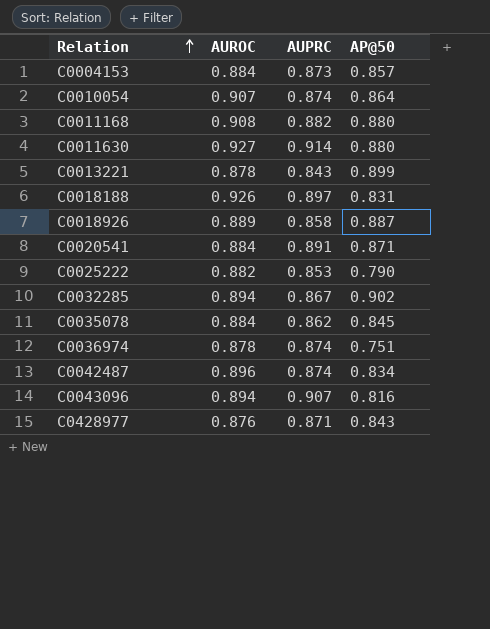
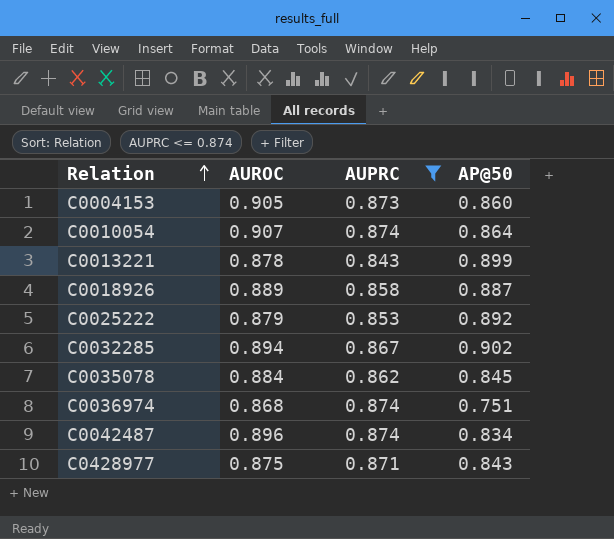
filter: none -> AUPRC <= 0.874
C0004153 | AUROC: 0.884 -> 0.905
C0004153 | AP@50: 0.857 -> 0.860
C0025222 | AUROC: 0.882 -> 0.879
C0025222 | AP@50: 0.790 -> 0.892
C0036974 | AUROC: 0.878 -> 0.868
C0428977 | AUROC: 0.876 -> 0.875

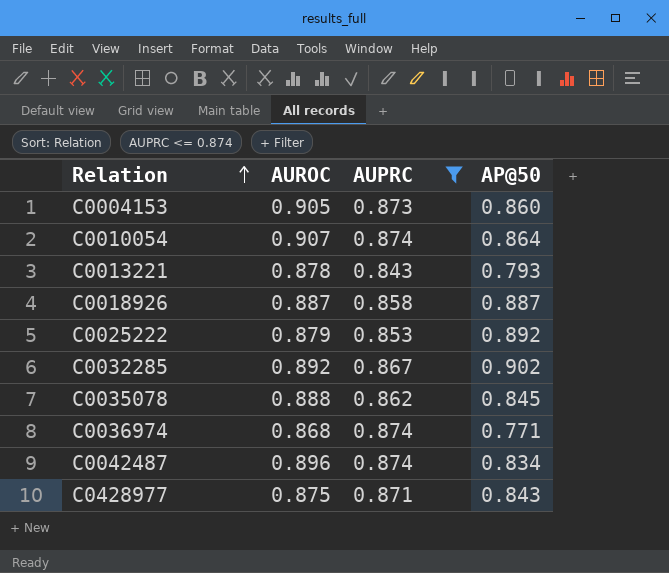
C0013221 | AP@50: 0.899 -> 0.793
C0018926 | AUROC: 0.889 -> 0.887
C0032285 | AUROC: 0.894 -> 0.892
C0035078 | AUROC: 0.884 -> 0.888
C0036974 | AP@50: 0.751 -> 0.771

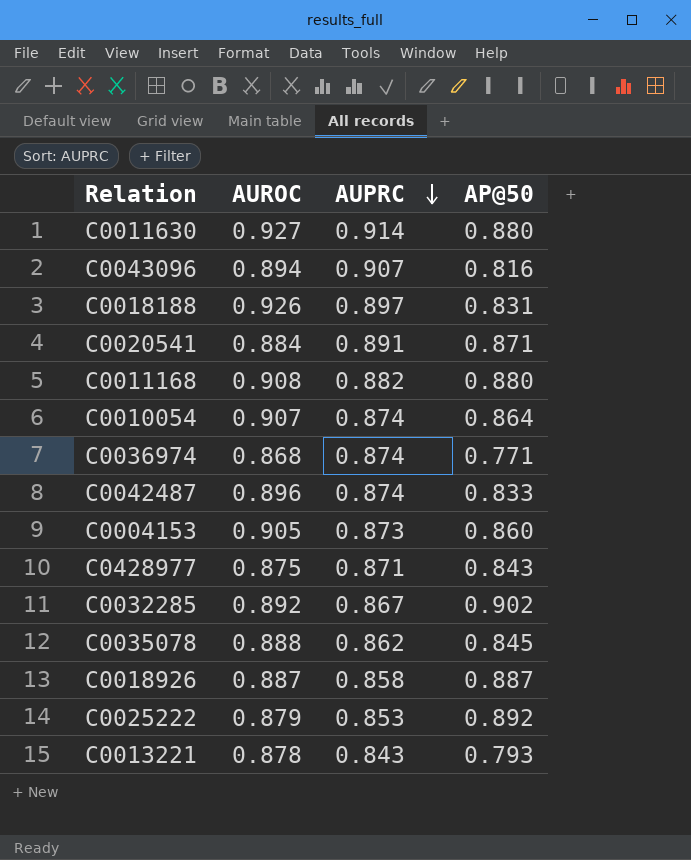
filter: AUPRC <= 0.874 -> none
row order: Relation ascending -> AUPRC descending
C0042487 | AP@50: 0.834 -> 0.833

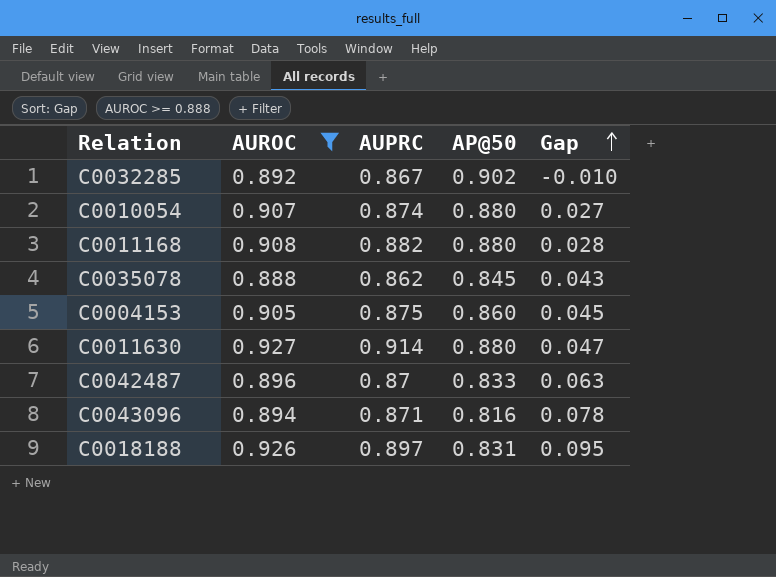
filter: none -> AUROC >= 0.888
row order: AUPRC descending -> Gap ascending
column Gap | formula: none -> [AUROC] - [AP@50]
C0010054 | AP@50: 0.864 -> 0.880
C0004153 | AUPRC: 0.873 -> 0.875
C0042487 | AUPRC: 0.874 -> 0.87
C0043096 | AUPRC: 0.907 -> 0.871

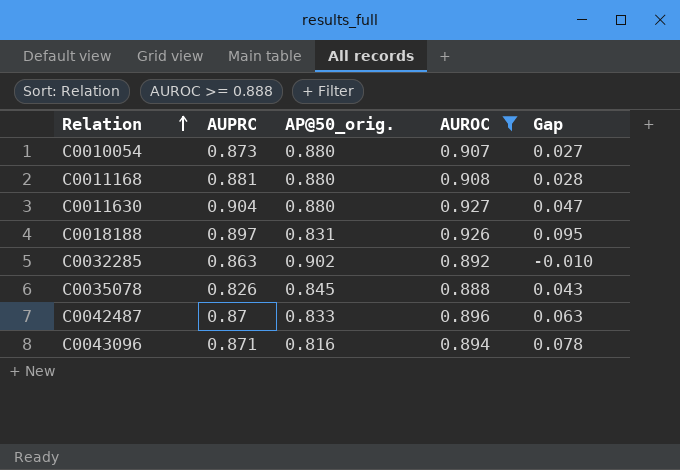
row order: Gap ascending -> Relation ascending
column name: AP@50 -> AP@50_orig.
column AUROC | position: 2 -> 4
row C0004153: 0.905 | 0.875 | 0.860 | 0.045 -> none
C0010054 | AUPRC: 0.874 -> 0.873
C0011168 | AUPRC: 0.882 -> 0.881
C0011630 | AUPRC: 0.914 -> 0.904
C0032285 | AUPRC: 0.867 -> 0.863
C0035078 | AUPRC: 0.862 -> 0.826

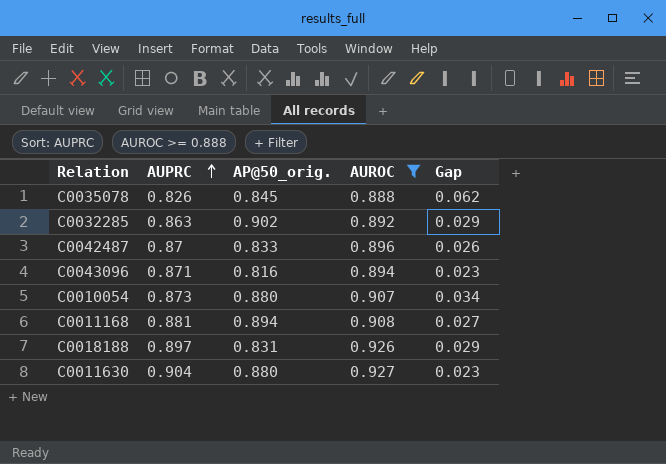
row order: Relation ascending -> AUPRC ascending
column Gap | formula: [AUROC] - [AP@50_orig.] -> [AUROC] - [AUPRC]
C0011168 | AP@50_orig.: 0.880 -> 0.894

